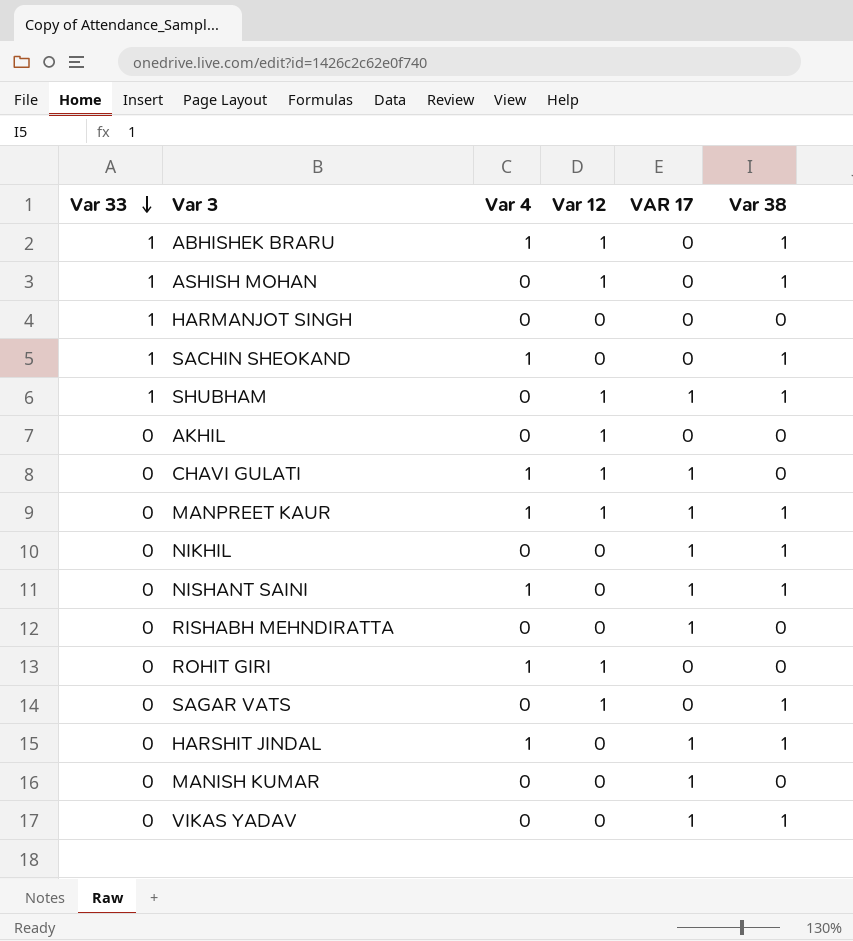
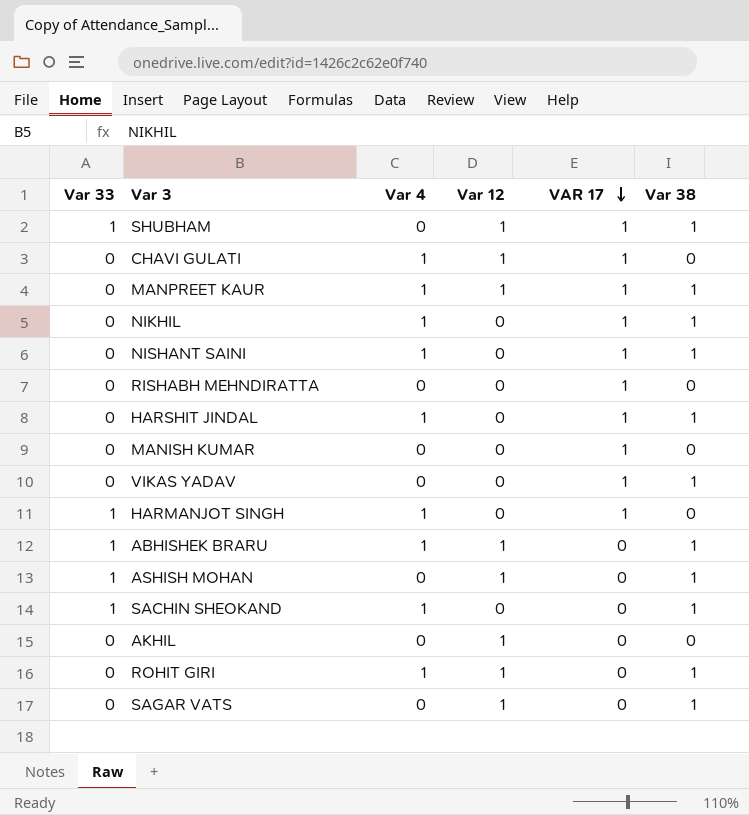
row order: Var 33 descending -> VAR 17 descending
NIKHIL | Var 4: 0 -> 1
HARMANJOT SINGH | Var 4: 0 -> 1
HARMANJOT SINGH | VAR 17: 0 -> 1
ROHIT GIRI | Var 38: 0 -> 1

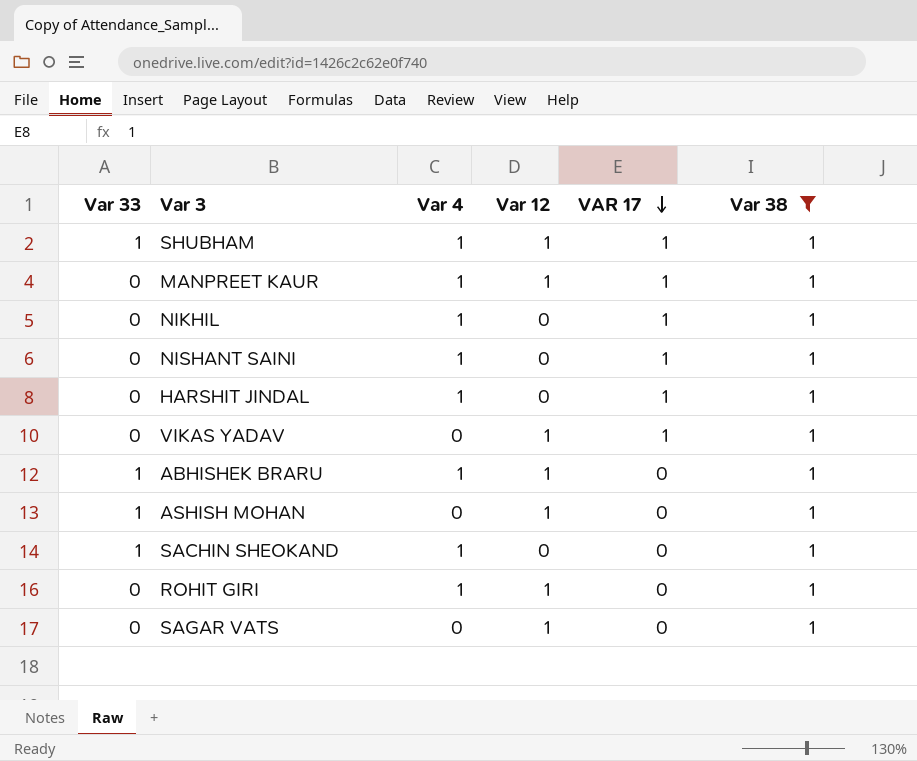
filter: none -> Var 38 = 1
SHUBHAM | Var 4: 0 -> 1
VIKAS YADAV | Var 12: 0 -> 1

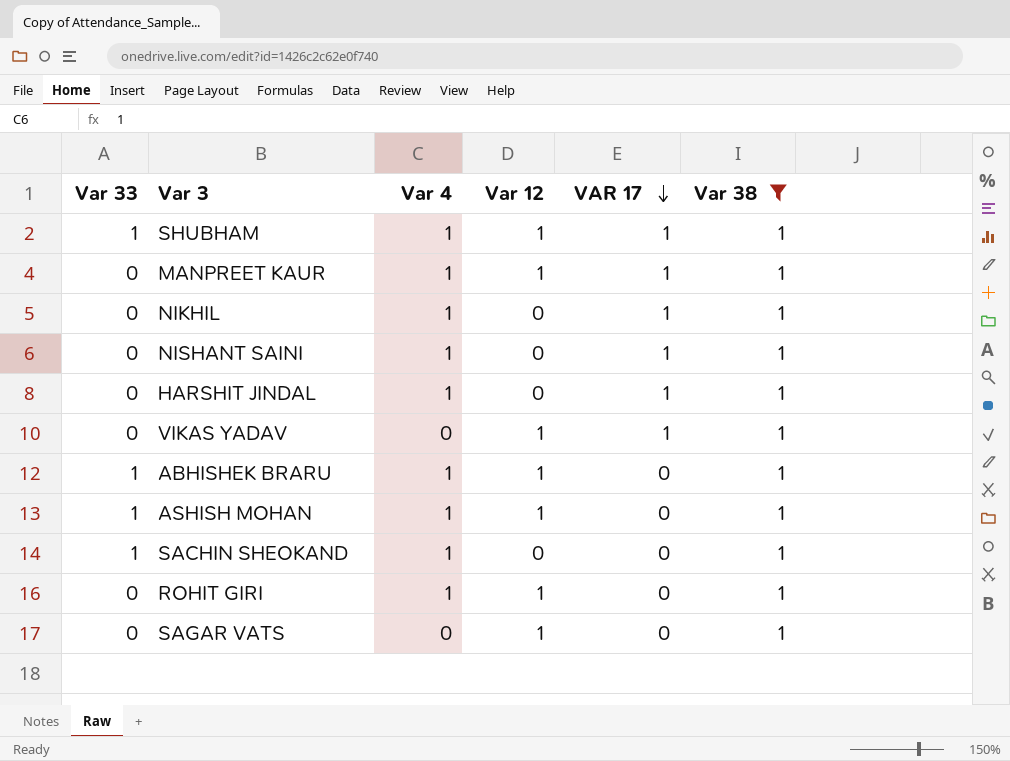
ASHISH MOHAN | Var 4: 0 -> 1

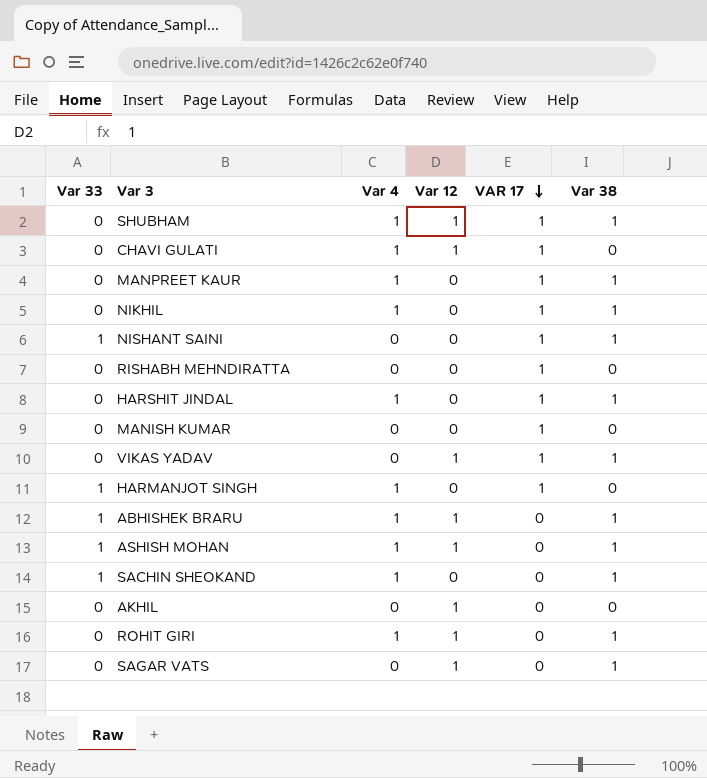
filter: Var 38 = 1 -> none
SHUBHAM | Var 33: 1 -> 0
MANPREET KAUR | Var 12: 1 -> 0
NISHANT SAINI | Var 33: 0 -> 1
NISHANT SAINI | Var 4: 1 -> 0

